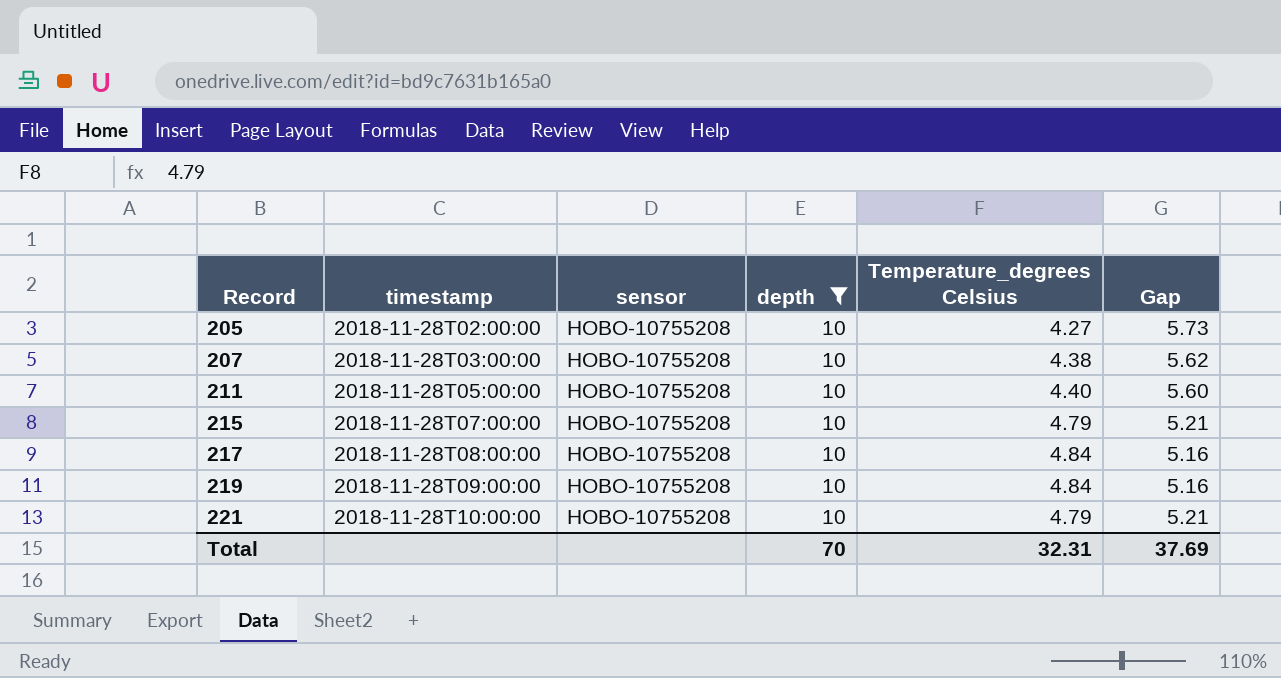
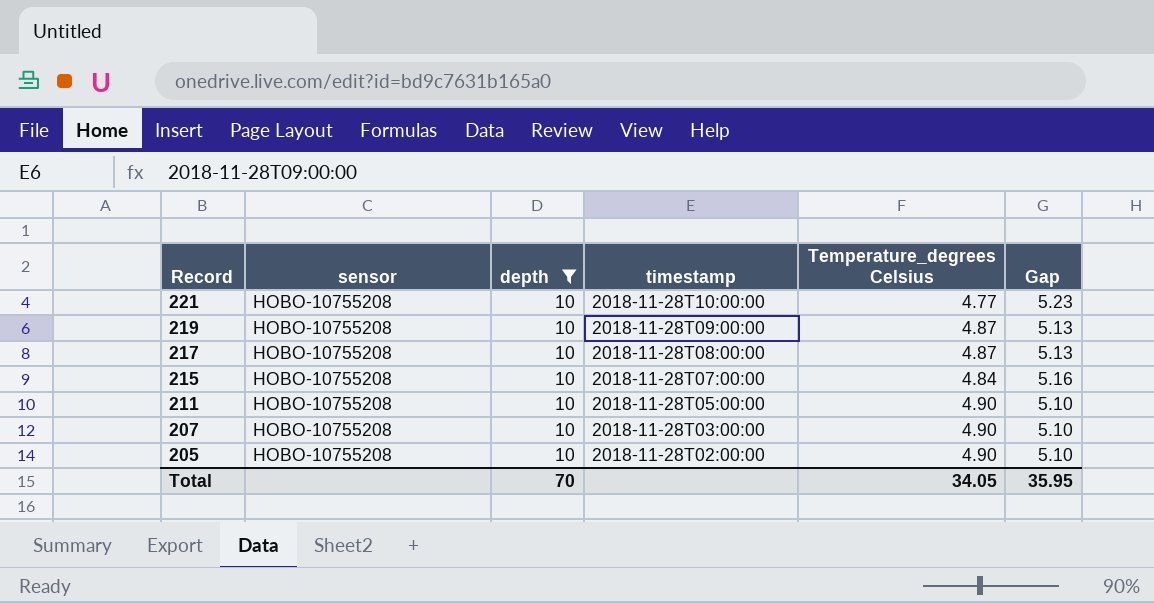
row order: Record ascending -> Record descending
column timestamp | position: 2 -> 4
221 | Temperature_degrees Celsius: 4.79 -> 4.77
221 | Gap: 5.21 -> 5.23
219 | Temperature_degrees Celsius: 4.84 -> 4.87
219 | Gap: 5.16 -> 5.13
217 | Temperature_degrees Celsius: 4.84 -> 4.87
217 | Gap: 5.16 -> 5.13
215 | Temperature_degrees Celsius: 4.79 -> 4.84
215 | Gap: 5.21 -> 5.16
211 | Temperature_degrees Celsius: 4.40 -> 4.90
211 | Gap: 5.60 -> 5.10
207 | Temperature_degrees Celsius: 4.38 -> 4.90
207 | Gap: 5.62 -> 5.10
205 | Temperature_degrees Celsius: 4.27 -> 4.90
205 | Gap: 5.73 -> 5.10
Total | Temperature_degrees Celsius: 32.31 -> 34.05
Total | Gap: 37.69 -> 35.95

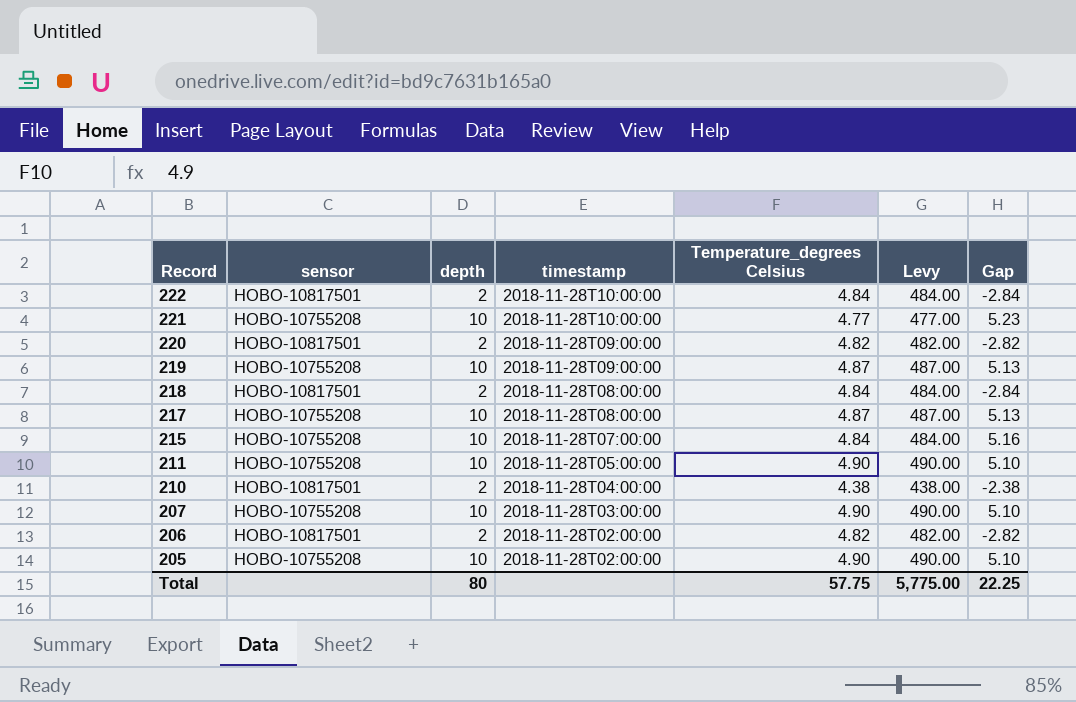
filter: depth = 10 -> none
column Levy | formula: none -> [Temperature_degrees Celsius] * 100
Total | depth: 70 -> 80
Total | Temperature_degrees Celsius: 34.05 -> 57.75
Total | Gap: 35.95 -> 22.25

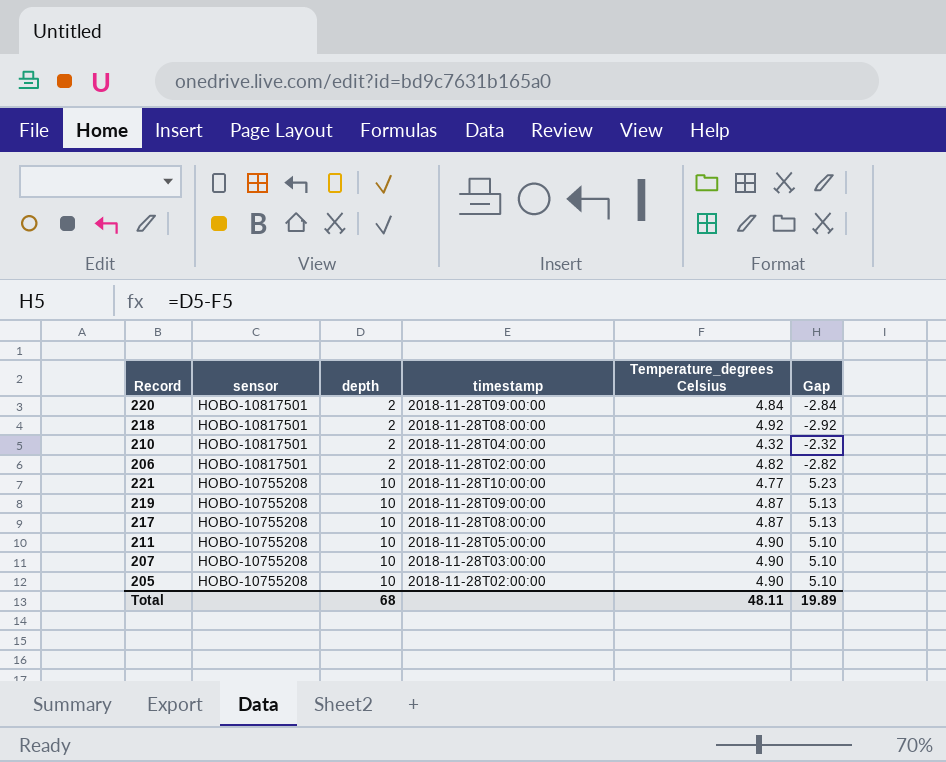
row order: Record descending -> sensor descending
column Levy | formula: [Temperature_degrees Celsius] * 100 -> none
row 222: HOBO-10817501 | 2 | 2018-11-28T10:00:00 | 4.84 | 484.00 | -2.84 -> none
row 215: HOBO-10755208 | 10 | 2018-11-28T07:00:00 | 4.84 | 484.00 | 5.16 -> none
220 | Temperature_degrees Celsius: 4.82 -> 4.84
220 | Gap: -2.82 -> -2.84
218 | Temperature_degrees Celsius: 4.84 -> 4.92
218 | Gap: -2.84 -> -2.92
210 | Temperature_degrees Celsius: 4.38 -> 4.32
210 | Gap: -2.38 -> -2.32
Total | depth: 80 -> 68
Total | Temperature_degrees Celsius: 57.75 -> 48.11
Total | Gap: 22.25 -> 19.89

